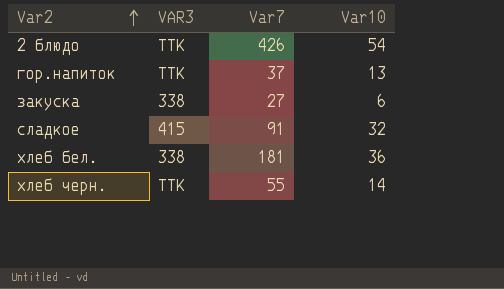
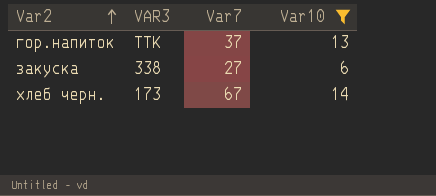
filter: none -> Var10 <= 14
хлеб черн. | VAR3: ТТК -> 173
хлеб черн. | Var7: 55 -> 67

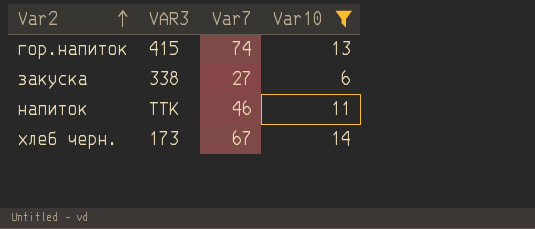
гор.напиток | VAR3: ТТК -> 415
гор.напиток | Var7: 37 -> 74
row напиток: none -> ТТК | 46 | 11

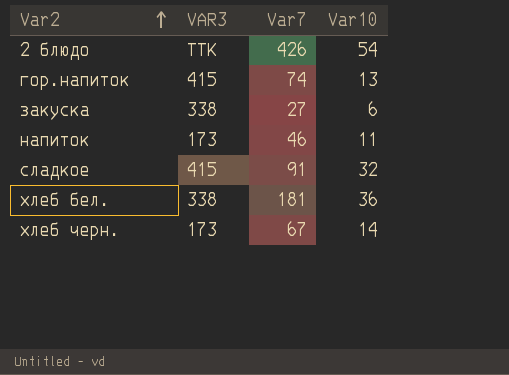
filter: Var10 <= 14 -> none
напиток | VAR3: ТТК -> 173

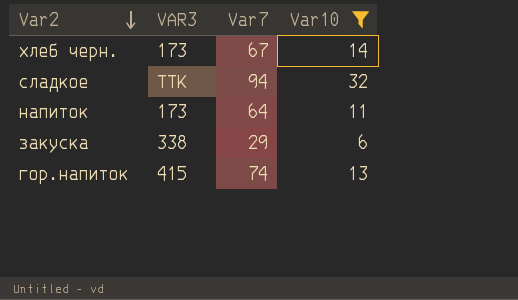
filter: none -> Var10 <= 32
row order: Var2 ascending -> Var2 descending
сладкое | VAR3: 415 -> ТТК
сладкое | Var7: 91 -> 94
напиток | Var7: 46 -> 64
закуска | Var7: 27 -> 29

